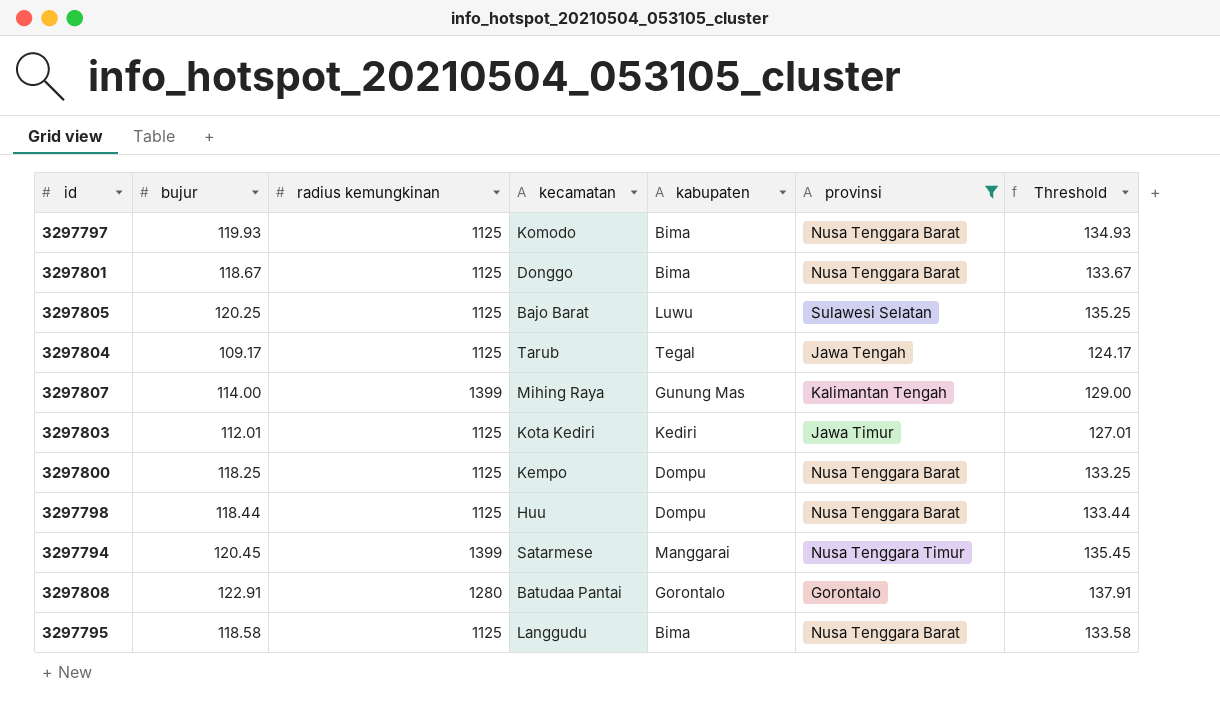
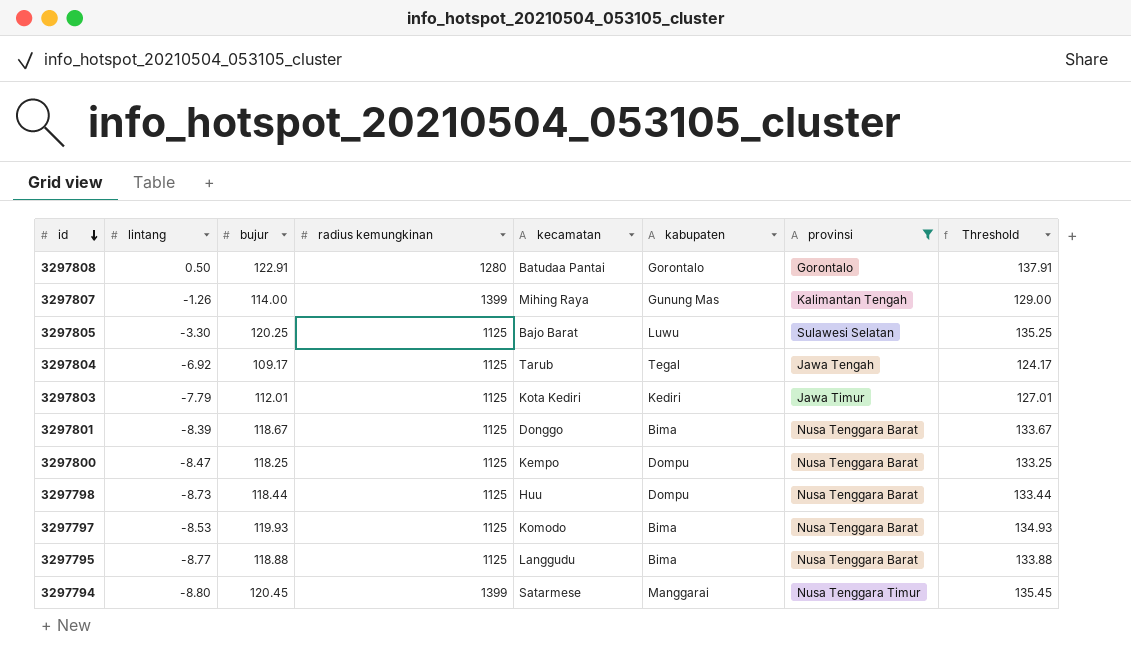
row order: none -> id descending
column lintang | position: none -> 2
3297795 | bujur: 118.58 -> 118.88
3297795 | Threshold: 133.58 -> 133.88

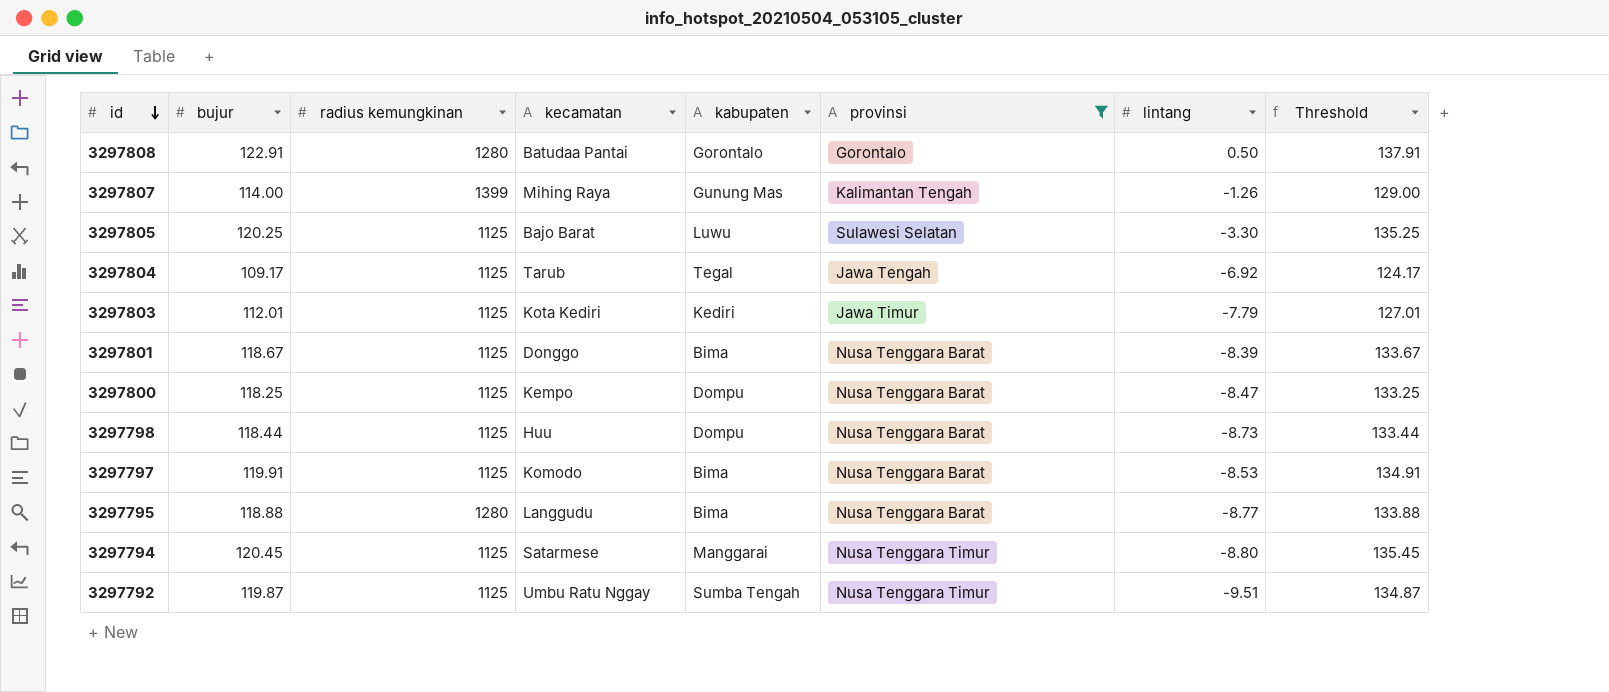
column lintang | position: 2 -> 7
3297797 | bujur: 119.93 -> 119.91
3297797 | Threshold: 134.93 -> 134.91
3297795 | radius kemungkinan: 1125 -> 1280
3297794 | radius kemungkinan: 1399 -> 1125
row 3297792: none -> 119.87 | 1125 | Umbu Ratu Nggay | Sumba Tengah | Nusa Tenggara Timur | -9.51 | 134.87

